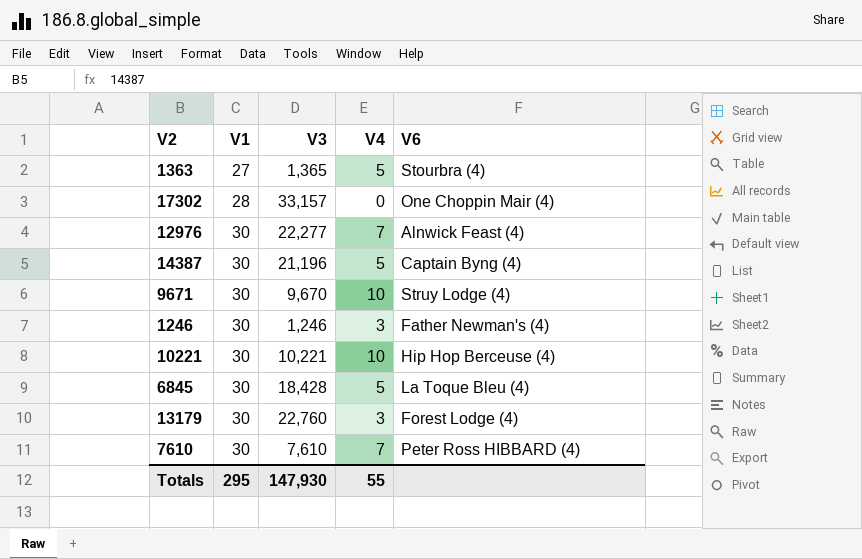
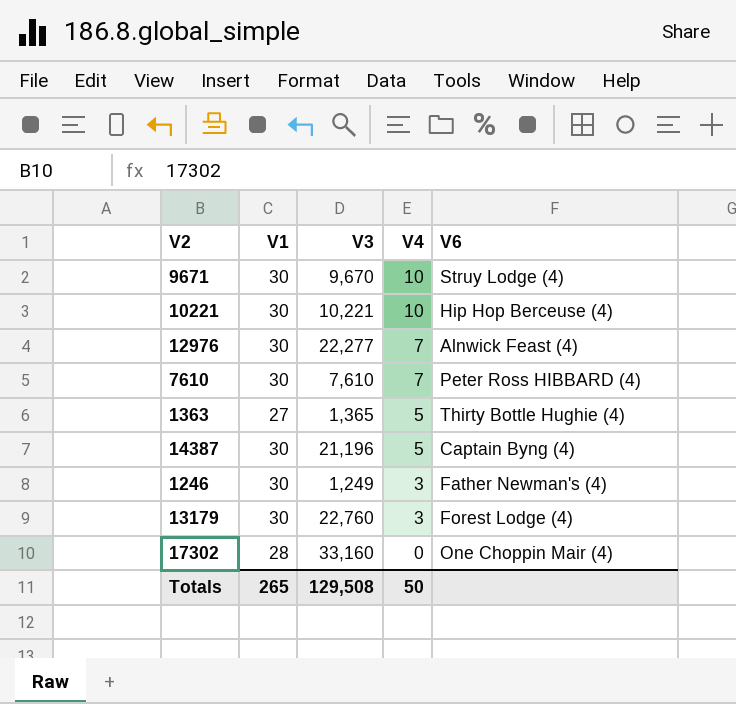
row order: V1 ascending -> V4 descending
row 6845: 30 | 18,428 | 5 | La Toque Bleu (4) -> none
1363 | V6: Stourbra (4) -> Thirty Bottle Hughie (4)
1246 | V3: 1,246 -> 1,249
17302 | V3: 33,157 -> 33,160
Totals | V1: 295 -> 265
Totals | V3: 147,930 -> 129,508
Totals | V4: 55 -> 50

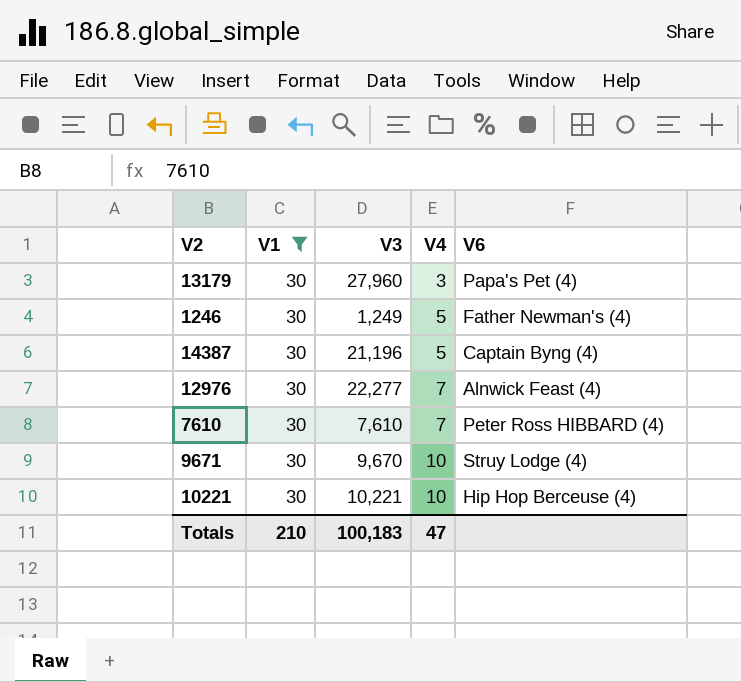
filter: none -> V1 = 30
row order: V4 descending -> V4 ascending
13179 | V3: 22,760 -> 27,960
13179 | V6: Forest Lodge (4) -> Papa's Pet (4)
1246 | V4: 3 -> 5
Totals | V1: 265 -> 210
Totals | V3: 129,508 -> 100,183
Totals | V4: 50 -> 47

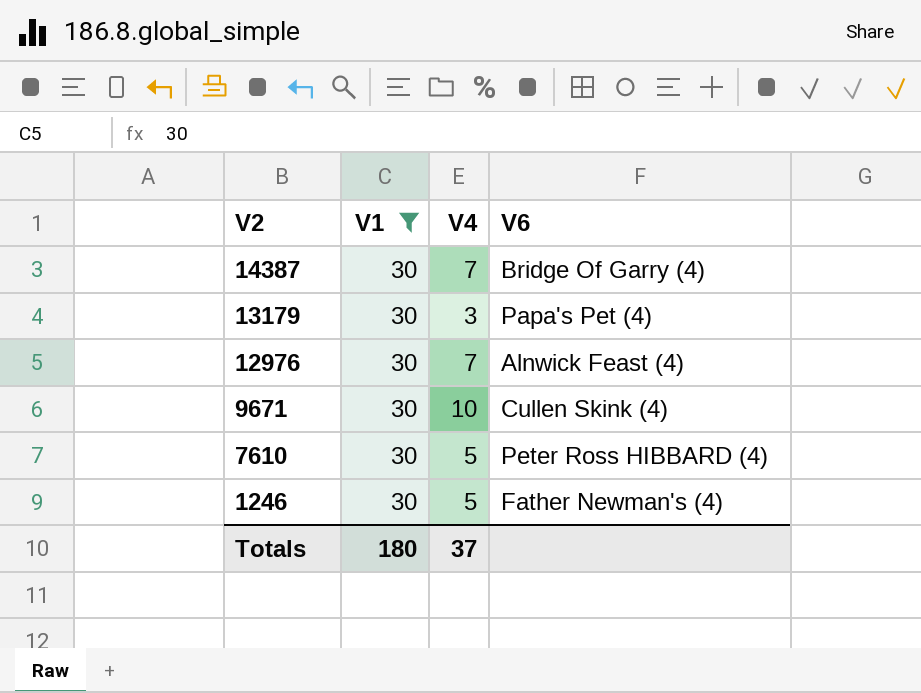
row order: V4 ascending -> V2 descending
column V3 | position: 3 -> none
row 10221: 30 | 10,221 | 10 | Hip Hop Berceuse (4) -> none
14387 | V4: 5 -> 7
14387 | V6: Captain Byng (4) -> Bridge Of Garry (4)
9671 | V6: Struy Lodge (4) -> Cullen Skink (4)
7610 | V4: 7 -> 5
Totals | V1: 210 -> 180
Totals | V4: 47 -> 37

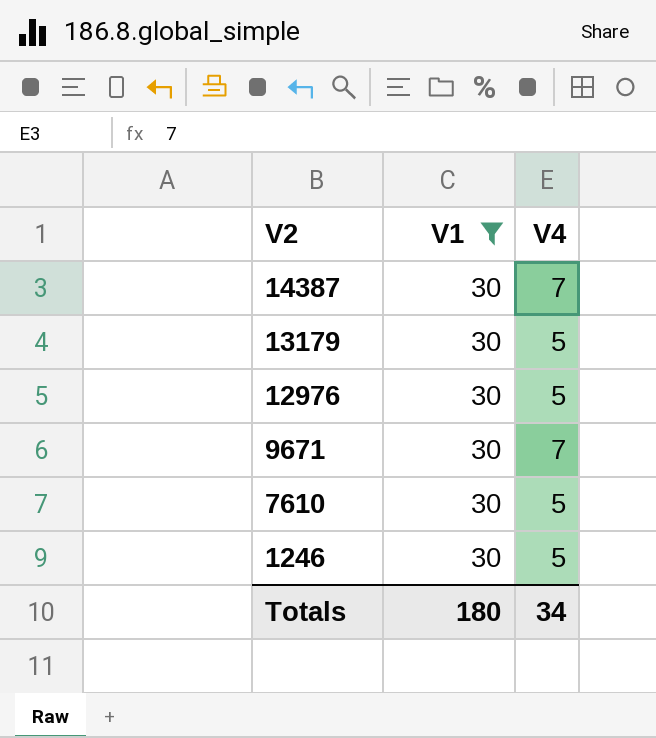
column V6 | position: 4 -> none
13179 | V4: 3 -> 5
12976 | V4: 7 -> 5
9671 | V4: 10 -> 7
Totals | V4: 37 -> 34

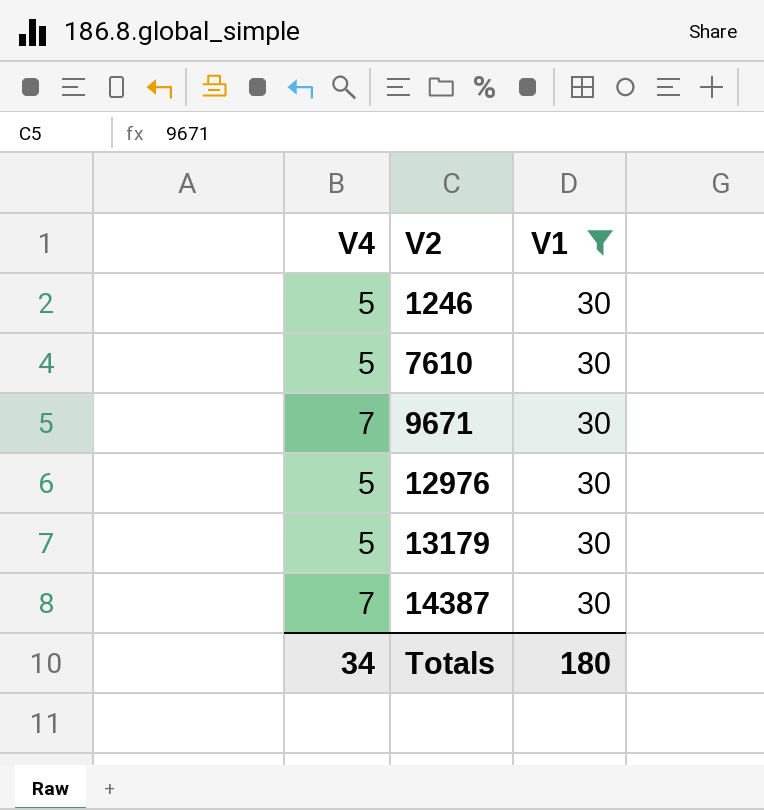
row order: V2 descending -> V2 ascending
column V4 | position: 3 -> 1

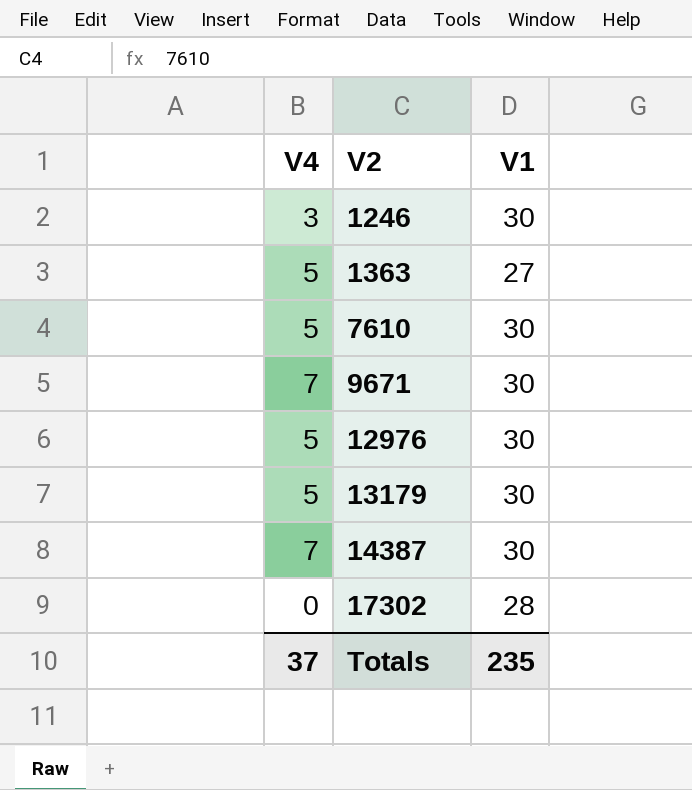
filter: V1 = 30 -> none
1246 | V4: 5 -> 3
Totals | V4: 34 -> 37
Totals | V1: 180 -> 235

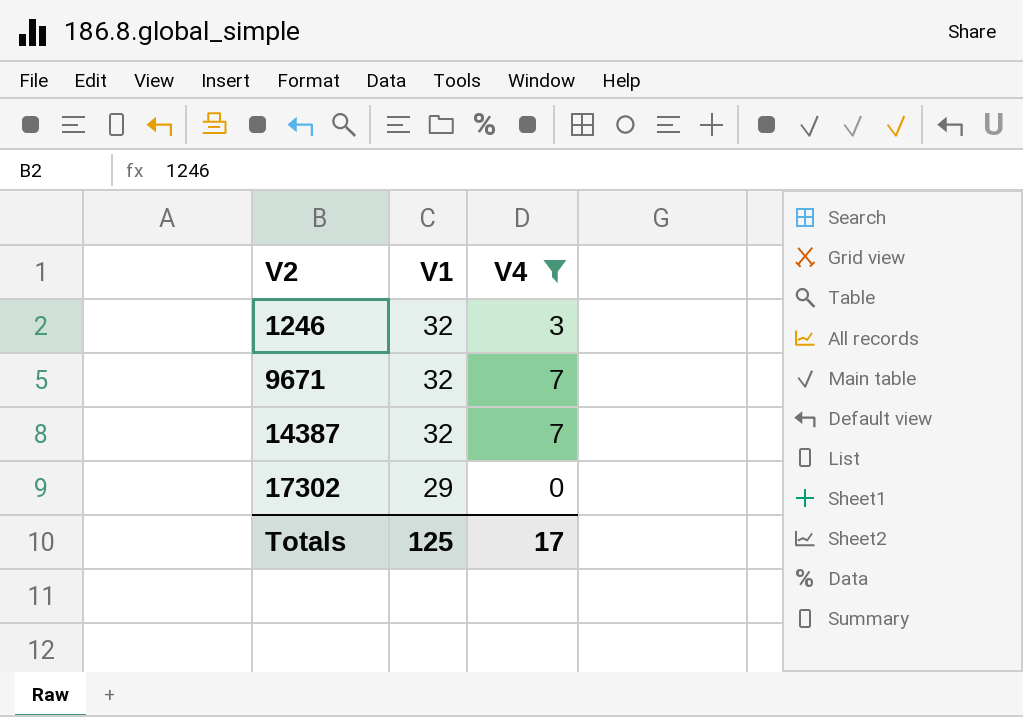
filter: none -> V4 != 5
column V4 | position: 1 -> 3
1246 | V1: 30 -> 32
9671 | V1: 30 -> 32
14387 | V1: 30 -> 32
17302 | V1: 28 -> 29
Totals | V1: 235 -> 125
Totals | V4: 37 -> 17

